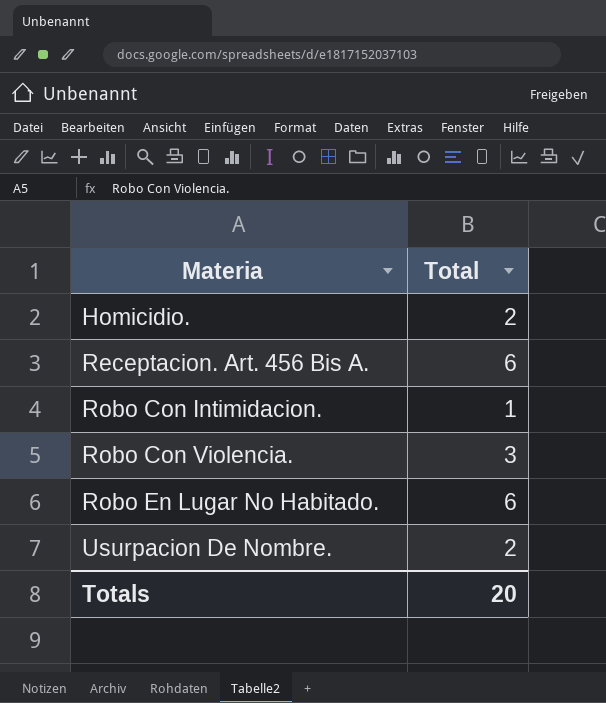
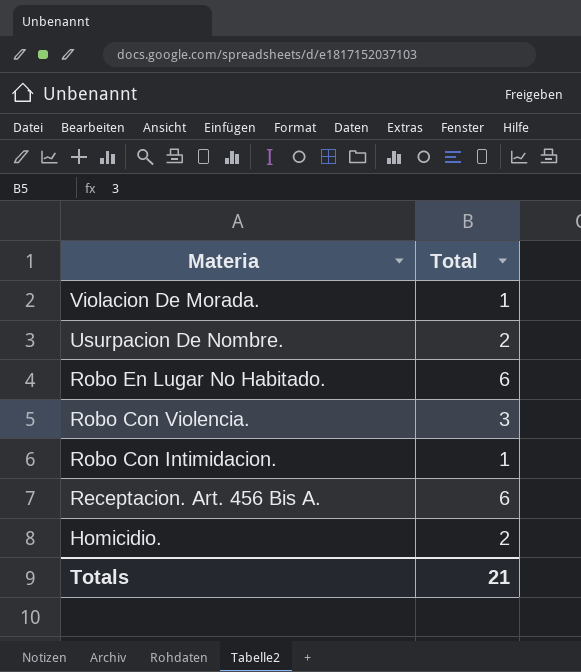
row order: Materia ascending -> Materia descending
row Violacion De Morada.: none -> 1
Totals | Total: 20 -> 21

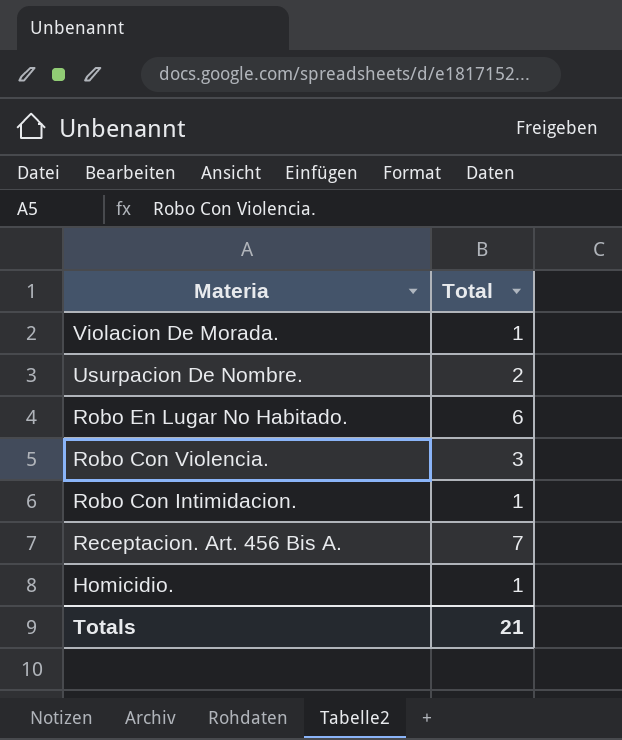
Receptacion. Art. 456 Bis A. | Total: 6 -> 7
Homicidio. | Total: 2 -> 1

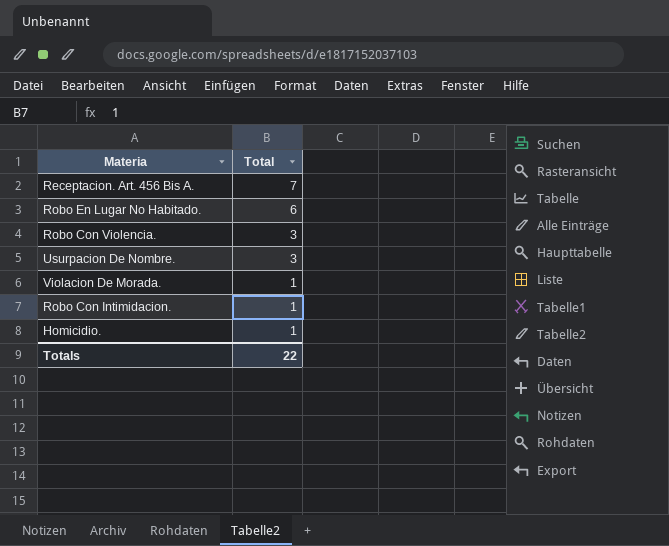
row order: Materia descending -> Total descending
Usurpacion De Nombre. | Total: 2 -> 3
Totals | Total: 21 -> 22

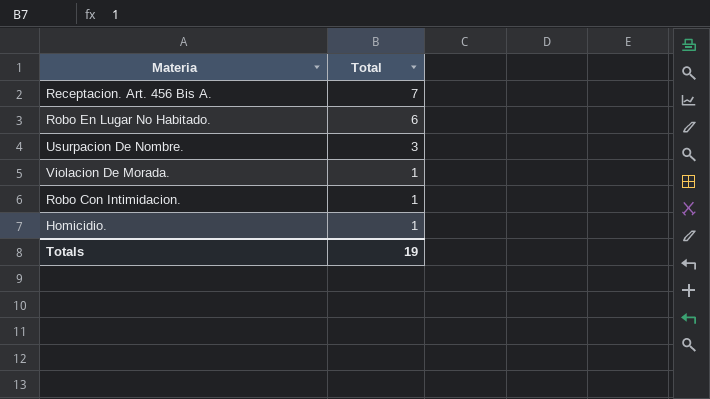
row Robo Con Violencia.: 3 -> none
Totals | Total: 22 -> 19

